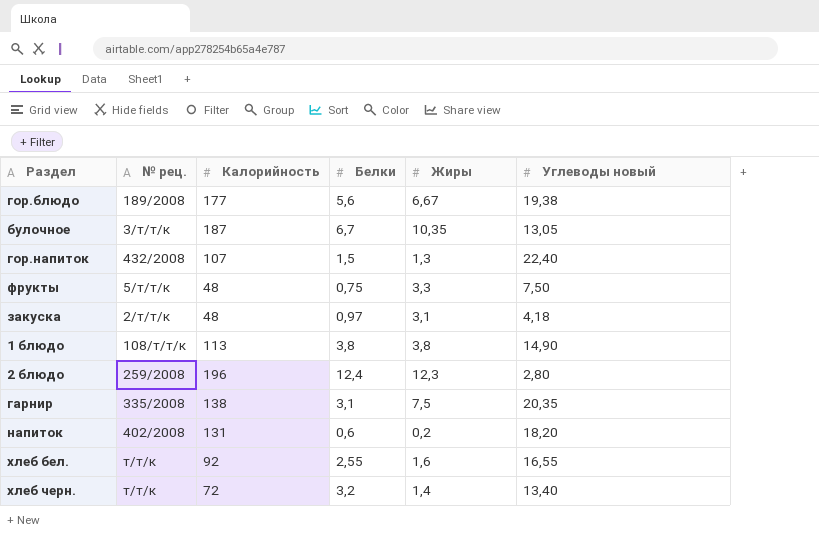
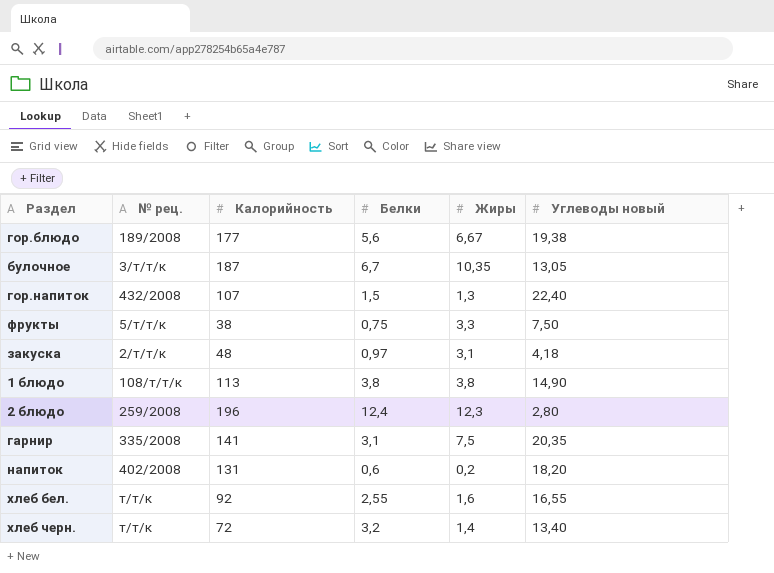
фрукты | Калорийность: 48 -> 38
гарнир | Калорийность: 138 -> 141

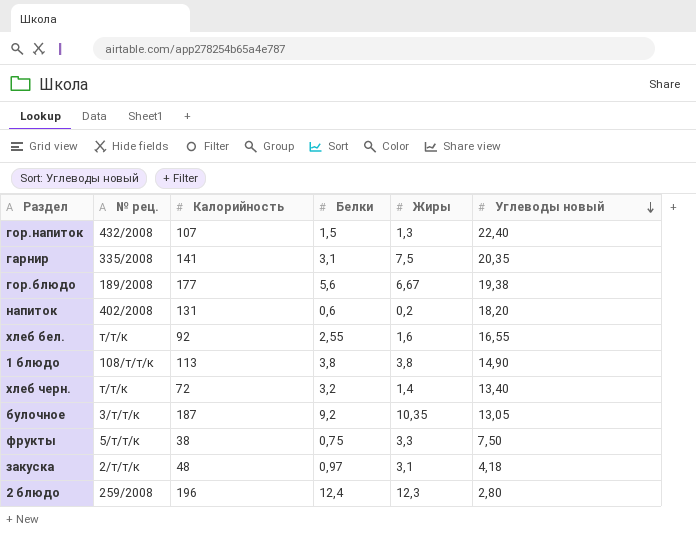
row order: none -> Углеводы новый descending
булочное | Белки: 6,7 -> 9,2

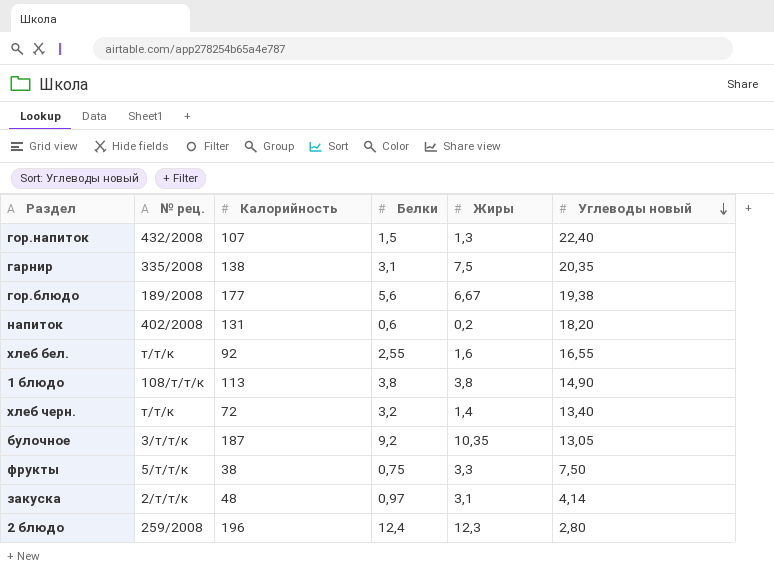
гарнир | Калорийность: 141 -> 138
закуска | Углеводы новый: 4,18 -> 4,14

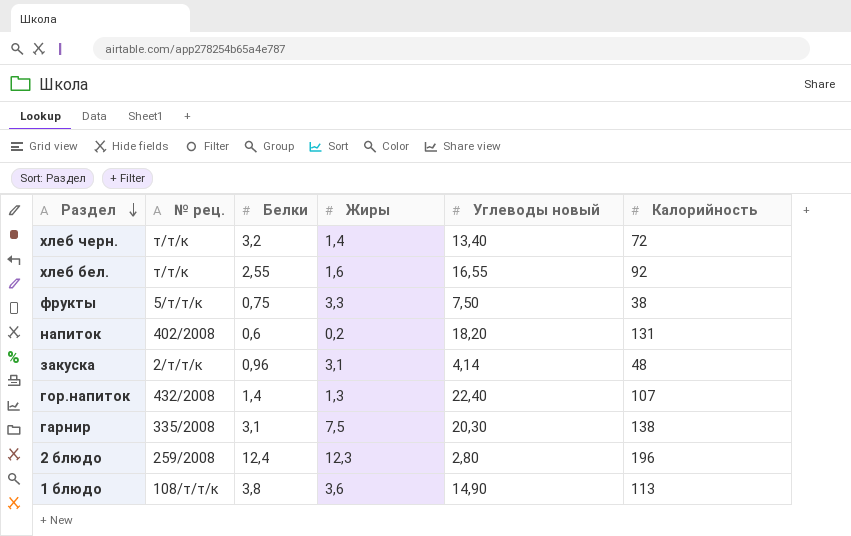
row order: Углеводы новый descending -> Раздел descending
column Калорийность | position: 3 -> 6
row гор.блюдо: 189/2008 | 177 | 5,6 | 6,67 | 19,38 -> none
row булочное: 3/т/т/к | 187 | 9,2 | 10,35 | 13,05 -> none
закуска | Белки: 0,97 -> 0,96
гор.напиток | Белки: 1,5 -> 1,4
гарнир | Углеводы новый: 20,35 -> 20,30
1 блюдо | Жиры: 3,8 -> 3,6

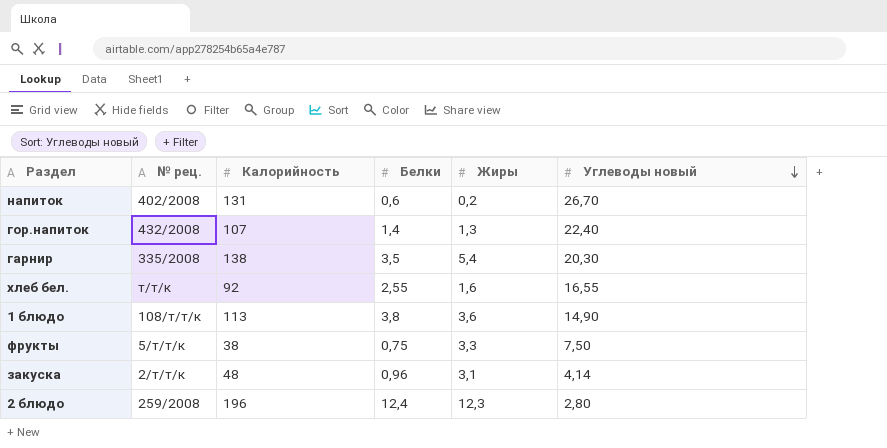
row order: Раздел descending -> Углеводы новый descending
column Калорийность | position: 6 -> 3
row хлеб черн.: т/т/к | 3,2 | 1,4 | 13,40 | 72 -> none
напиток | Углеводы новый: 18,20 -> 26,70
гарнир | Белки: 3,1 -> 3,5
гарнир | Жиры: 7,5 -> 5,4

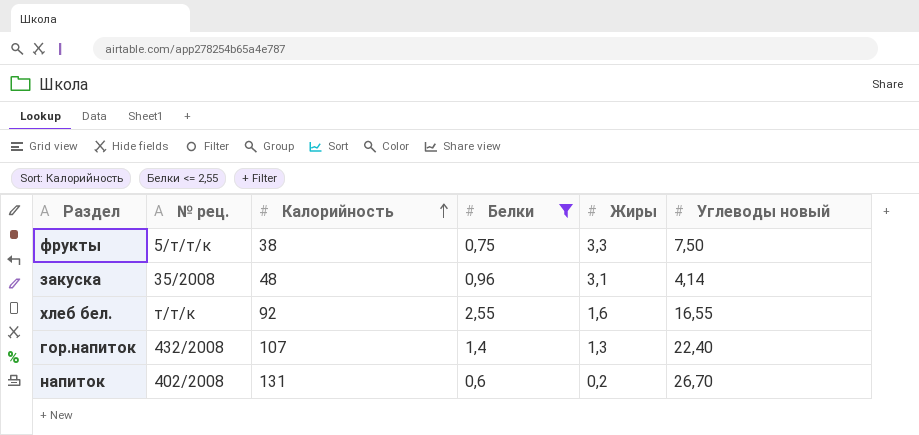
filter: none -> Белки <= 2,55
row order: Углеводы новый descending -> Калорийность ascending
закуска | № рец.: 2/т/т/к -> 35/2008

